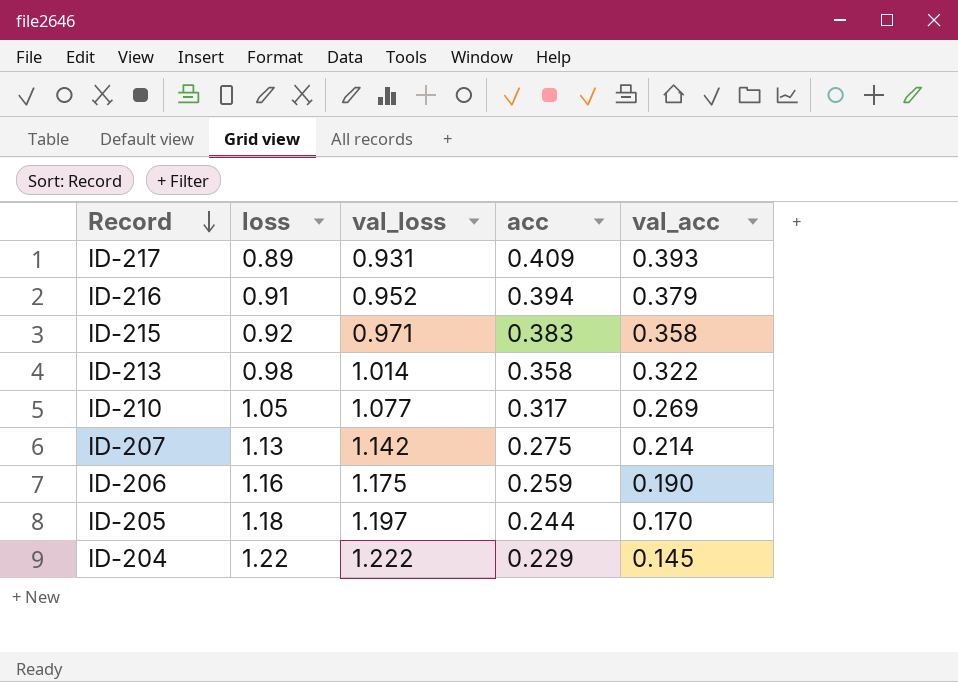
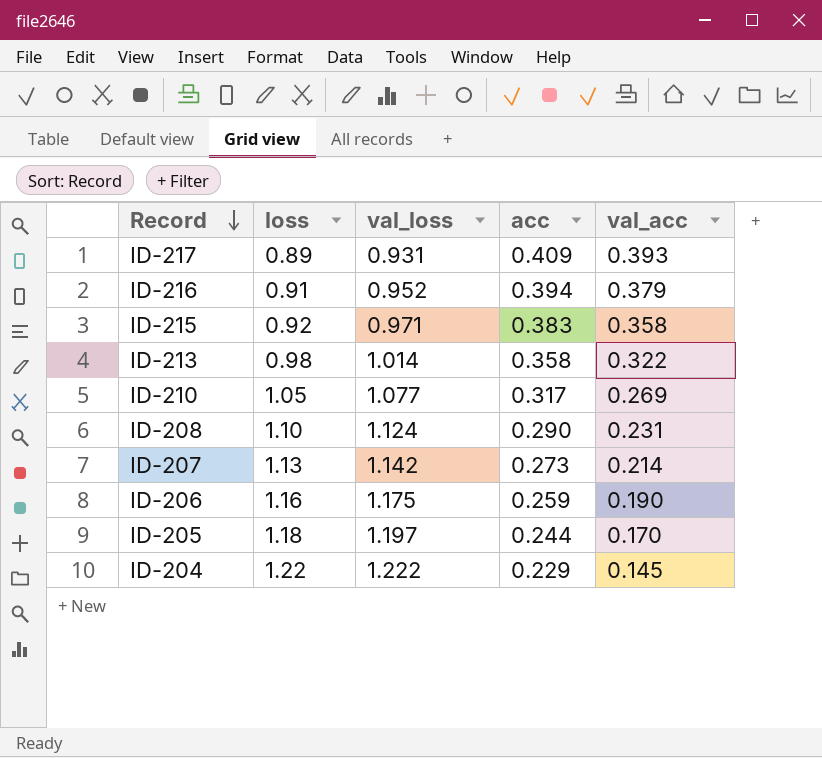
row ID-208: none -> 1.10 | 1.124 | 0.290 | 0.231
ID-207 | acc: 0.275 -> 0.273

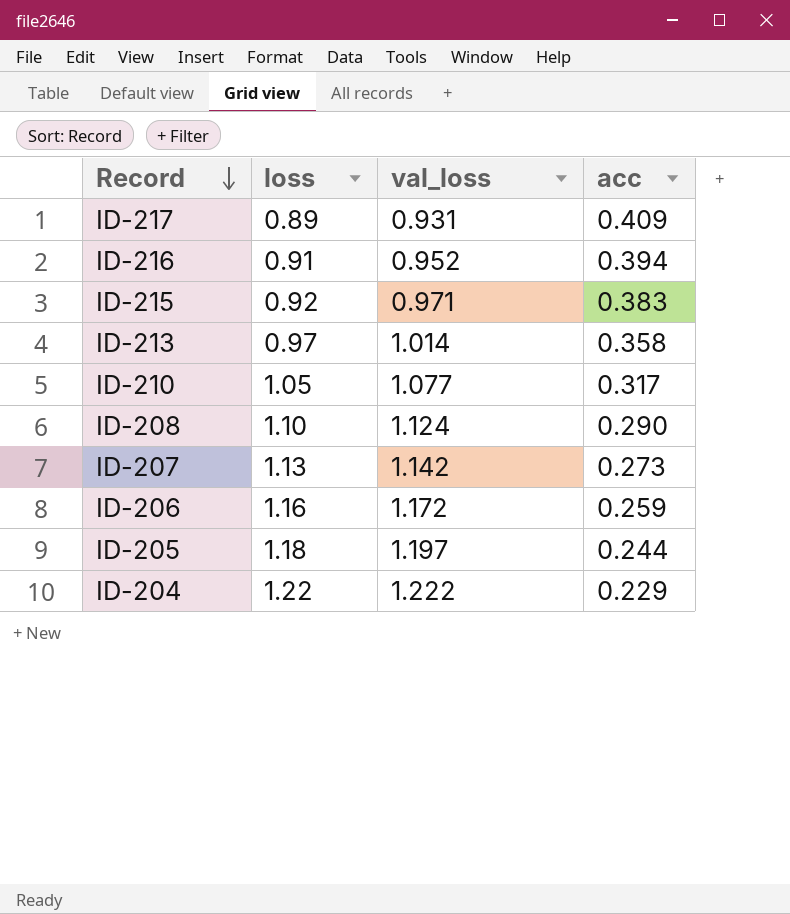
column val_acc | position: 5 -> none
ID-213 | loss: 0.98 -> 0.97
ID-206 | val_loss: 1.175 -> 1.172

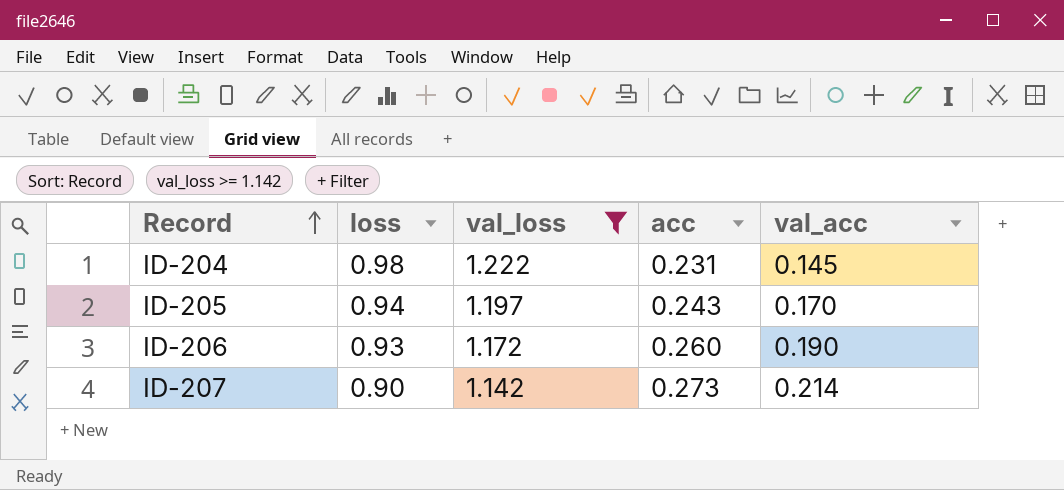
filter: none -> val_loss >= 1.142
row order: Record descending -> Record ascending
column val_acc | position: none -> 5
ID-204 | loss: 1.22 -> 0.98
ID-204 | acc: 0.229 -> 0.231
ID-205 | loss: 1.18 -> 0.94
ID-205 | acc: 0.244 -> 0.243
ID-206 | loss: 1.16 -> 0.93
ID-206 | acc: 0.259 -> 0.260
ID-207 | loss: 1.13 -> 0.90

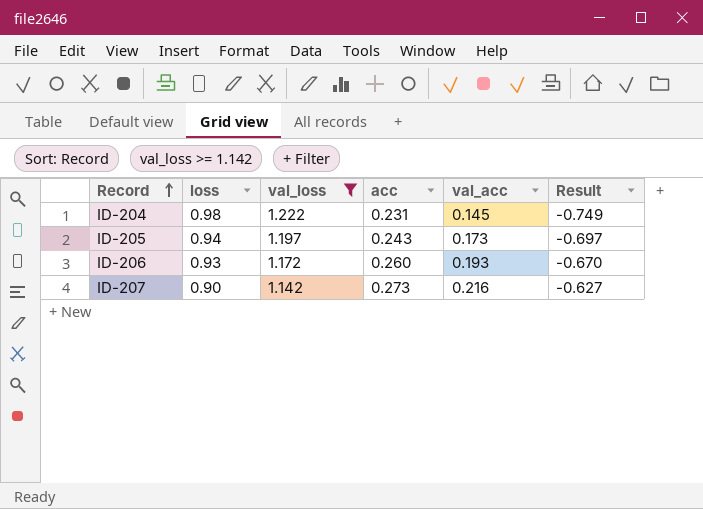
column Result | formula: none -> [acc] - [loss]
ID-205 | val_acc: 0.170 -> 0.173
ID-206 | val_acc: 0.190 -> 0.193
ID-207 | val_acc: 0.214 -> 0.216

